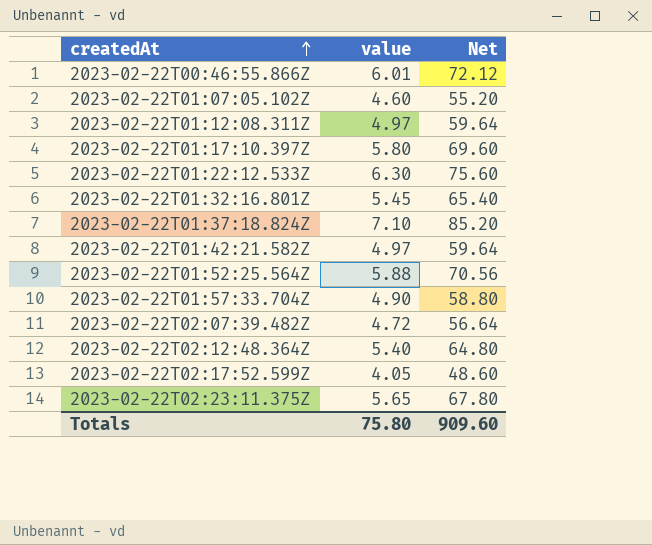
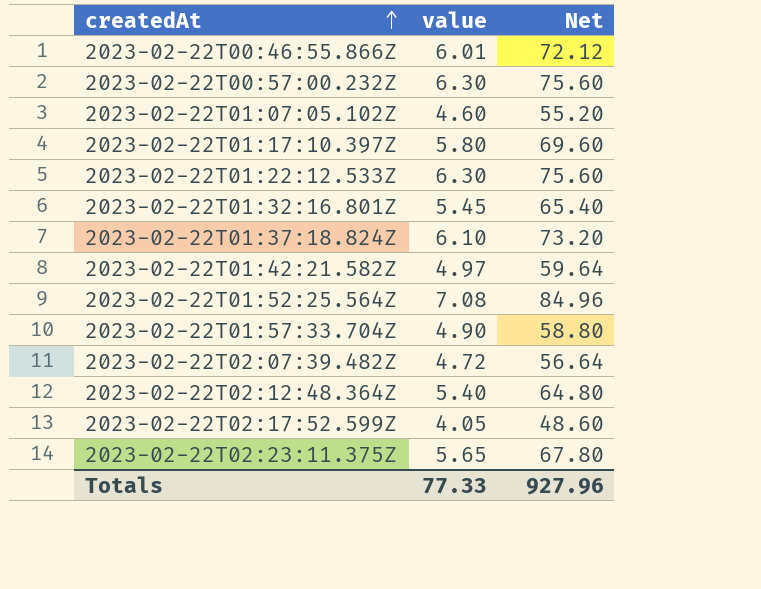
row 2023-02-22T01:12:08.311Z: 4.97 | 59.64 -> none
row 2023-02-22T00:57:00.232Z: none -> 6.30 | 75.60
2023-02-22T01:37:18.824Z | value: 7.10 -> 6.10
2023-02-22T01:37:18.824Z | Net: 85.20 -> 73.20
2023-02-22T01:52:25.564Z | value: 5.88 -> 7.08
2023-02-22T01:52:25.564Z | Net: 70.56 -> 84.96
Totals | value: 75.80 -> 77.33
Totals | Net: 909.60 -> 927.96

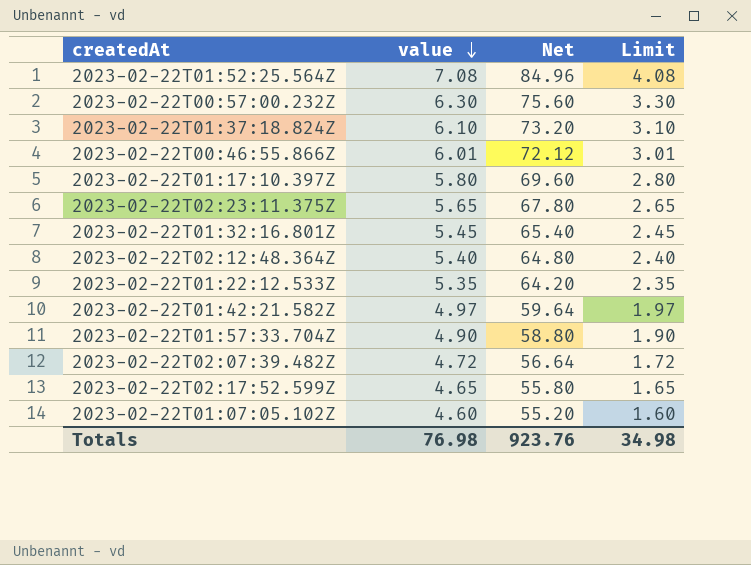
row order: createdAt ascending -> value descending
column Limit | formula: none -> [value] - 3
2023-02-22T01:22:12.533Z | value: 6.30 -> 5.35
2023-02-22T01:22:12.533Z | Net: 75.60 -> 64.20
2023-02-22T02:17:52.599Z | value: 4.05 -> 4.65
2023-02-22T02:17:52.599Z | Net: 48.60 -> 55.80
Totals | value: 77.33 -> 76.98
Totals | Net: 927.96 -> 923.76

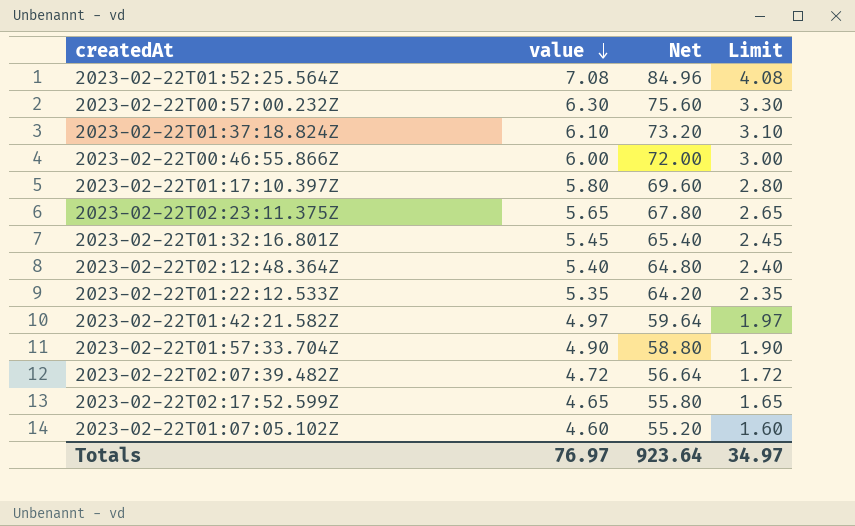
2023-02-22T00:46:55.866Z | value: 6.01 -> 6.00
2023-02-22T00:46:55.866Z | Net: 72.12 -> 72.00
2023-02-22T00:46:55.866Z | Limit: 3.01 -> 3.00
Totals | value: 76.98 -> 76.97
Totals | Net: 923.76 -> 923.64
Totals | Limit: 34.98 -> 34.97

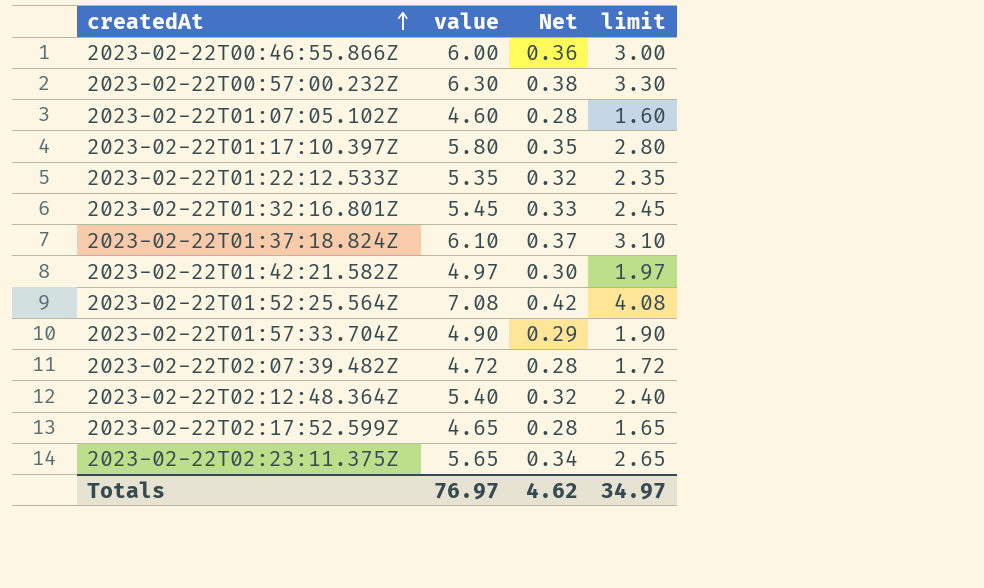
row order: value descending -> createdAt ascending
column Net | formula: [value] * 12 -> [value] * 0.06
column name: Limit -> limit
Totals | Net: 923.64 -> 4.62

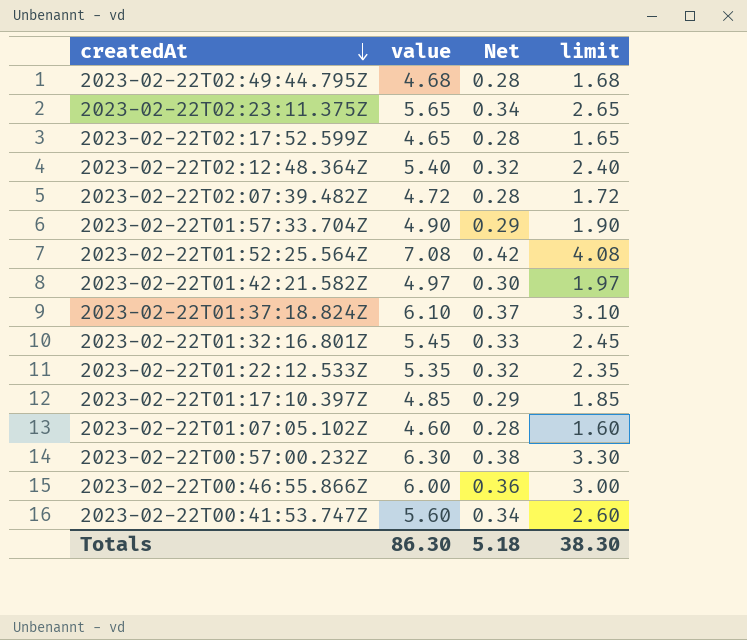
row order: createdAt ascending -> createdAt descending
row 2023-02-22T02:49:44.795Z: none -> 4.68 | 0.28 | 1.68
2023-02-22T01:17:10.397Z | value: 5.80 -> 4.85
2023-02-22T01:17:10.397Z | Net: 0.35 -> 0.29
2023-02-22T01:17:10.397Z | limit: 2.80 -> 1.85
row 2023-02-22T00:41:53.747Z: none -> 5.60 | 0.34 | 2.60
Totals | value: 76.97 -> 86.30
Totals | Net: 4.62 -> 5.18
Totals | limit: 34.97 -> 38.30

